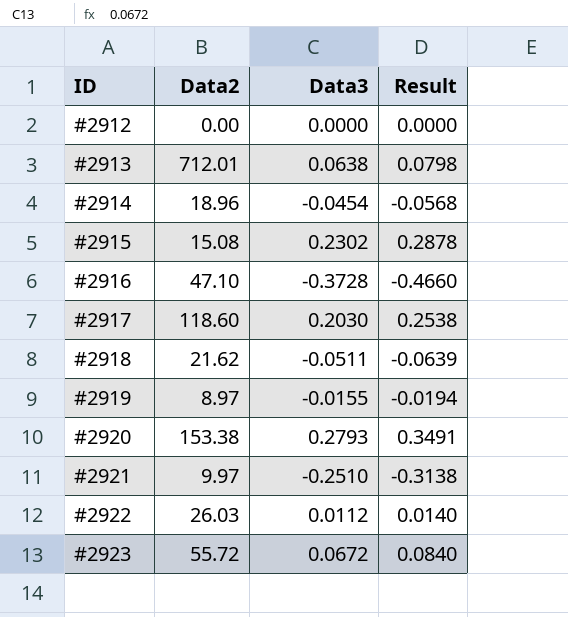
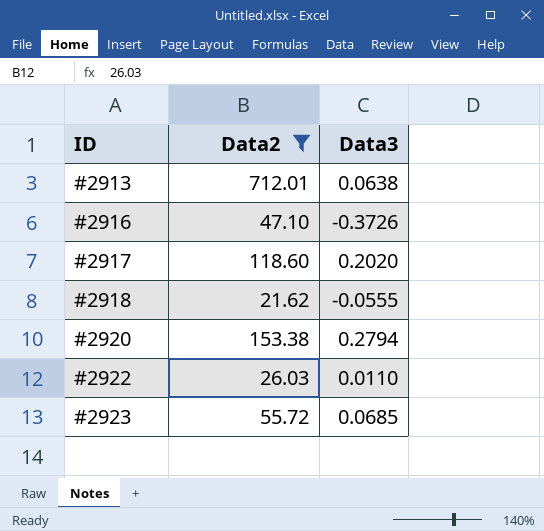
filter: none -> Data2 >= 21.62
column Result | formula: [Data3] * 1.25 -> none
#2916 | Data3: -0.3728 -> -0.3726
#2917 | Data3: 0.2030 -> 0.2020
#2918 | Data3: -0.0511 -> -0.0555
#2920 | Data3: 0.2793 -> 0.2794
#2922 | Data3: 0.0112 -> 0.0110
#2923 | Data3: 0.0672 -> 0.0685

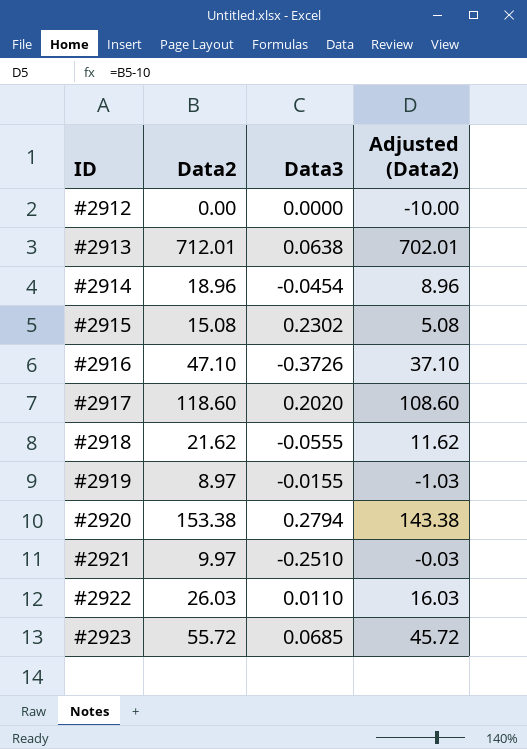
filter: Data2 >= 21.62 -> none
column Adjusted (Data2) | formula: none -> [Data2] - 10

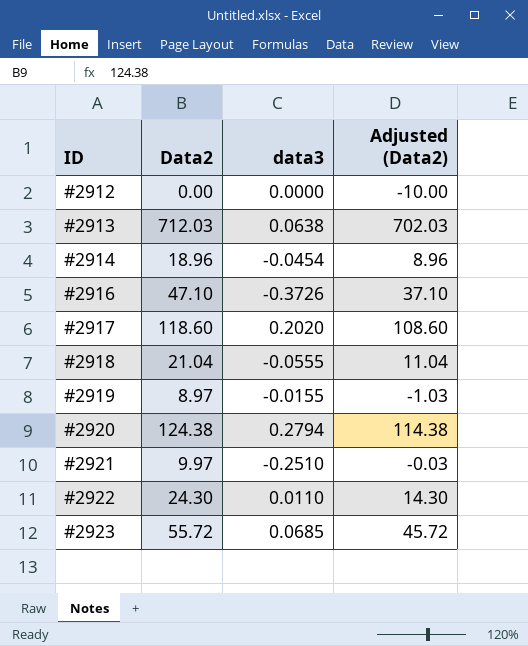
column name: Data3 -> data3
row #2915: 15.08 | 0.2302 | 5.08 -> none
#2913 | Data2: 712.01 -> 712.03
#2913 | Adjusted (Data2): 702.01 -> 702.03
#2918 | Data2: 21.62 -> 21.04
#2918 | Adjusted (Data2): 11.62 -> 11.04
#2920 | Data2: 153.38 -> 124.38
#2920 | Adjusted (Data2): 143.38 -> 114.38
#2922 | Data2: 26.03 -> 24.30
#2922 | Adjusted (Data2): 16.03 -> 14.30

